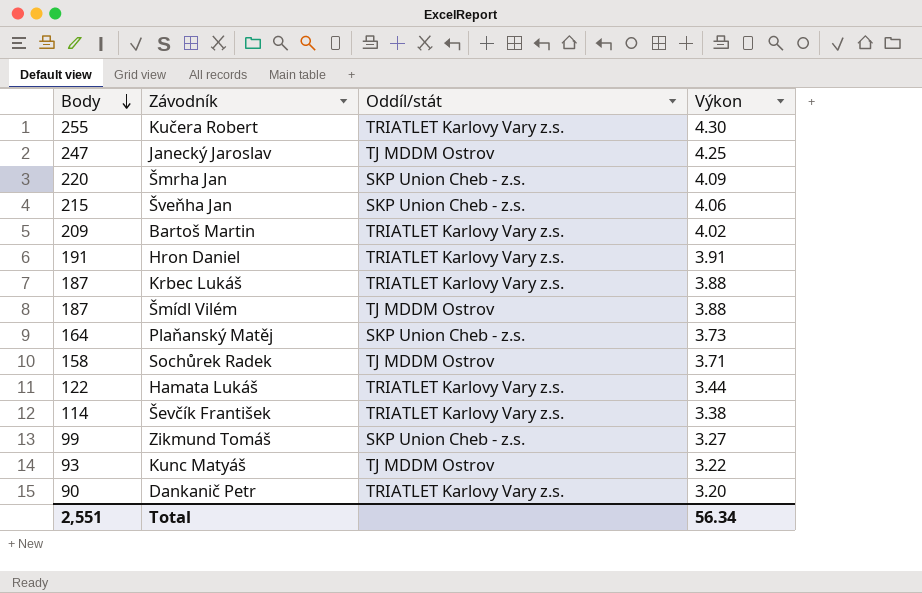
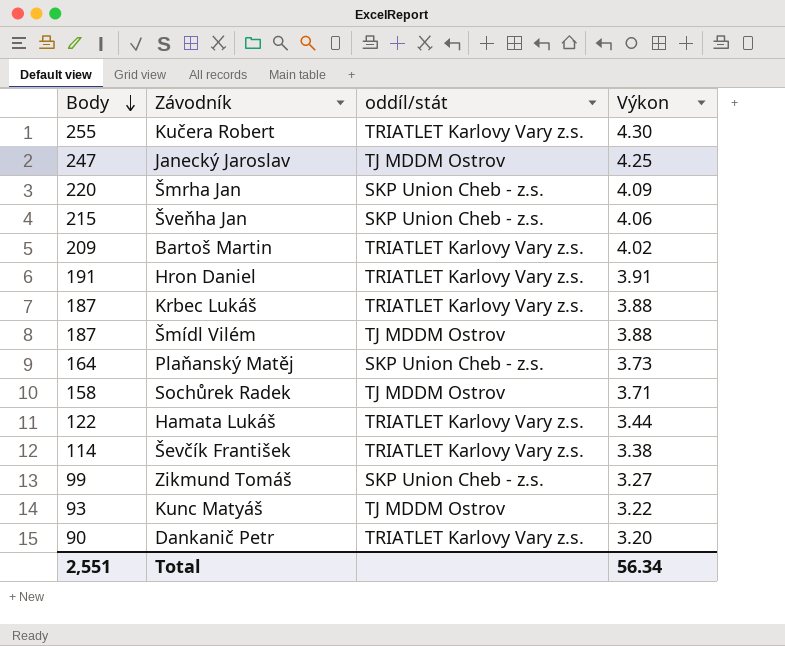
column name: Oddíl/stát -> oddíl/stát

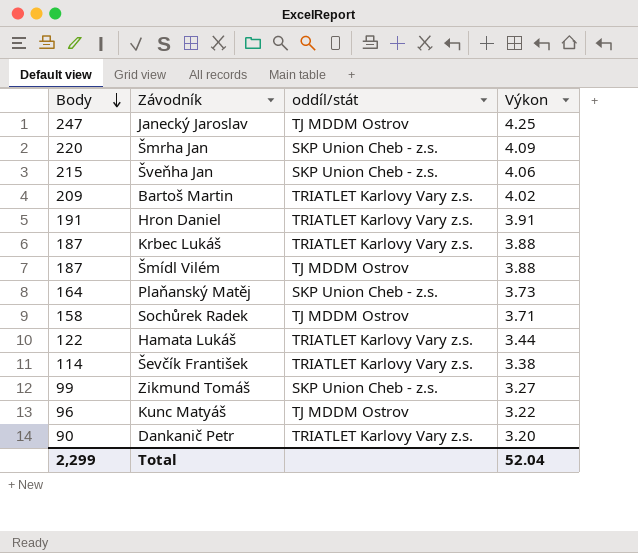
row Kučera Robert: 255 | TRIATLET Karlovy Vary z.s. | 4.30 -> none
Kunc Matyáš | Body: 93 -> 96
Total | Body: 2,551 -> 2,299
Total | Výkon: 56.34 -> 52.04

